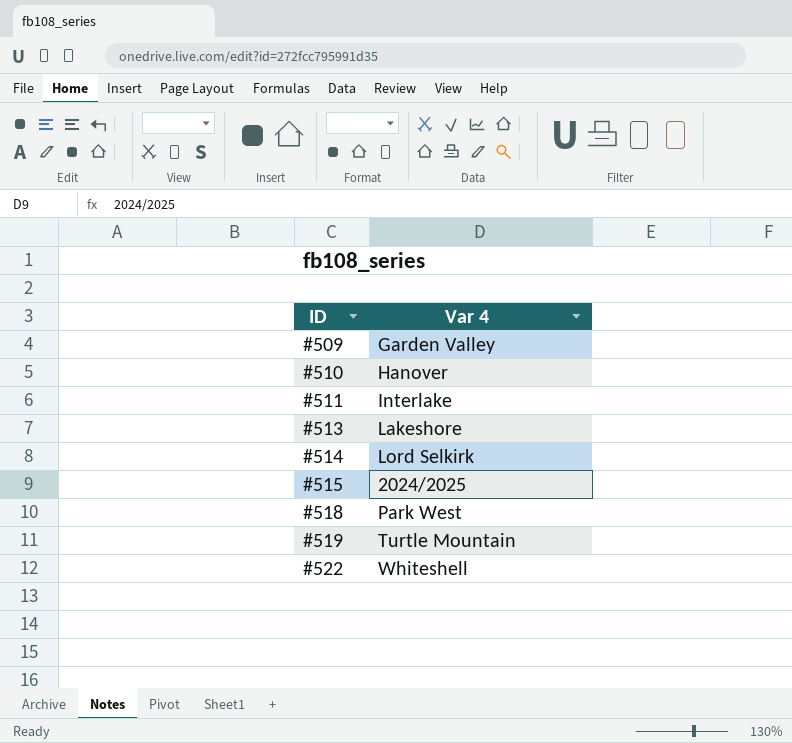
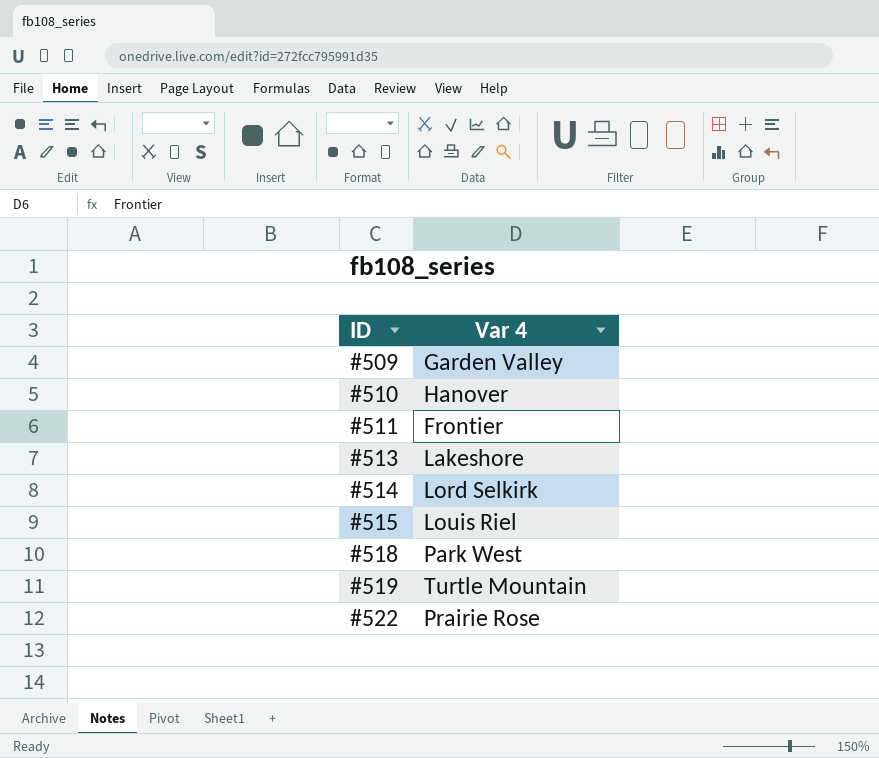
#511 | Var 4: Interlake -> Frontier
#515 | Var 4: 2024/2025 -> Louis Riel
#522 | Var 4: Whiteshell -> Prairie Rose

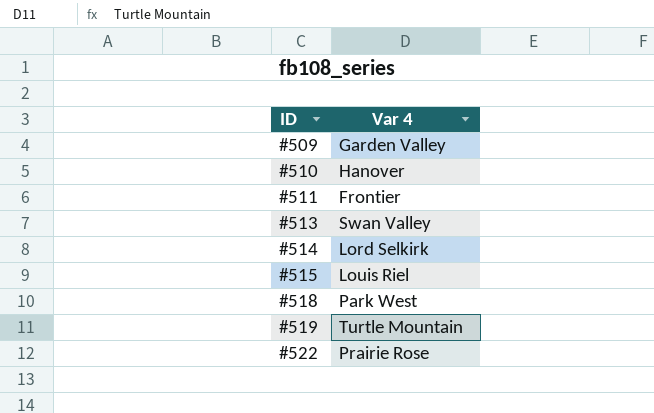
#513 | Var 4: Lakeshore -> Swan Valley

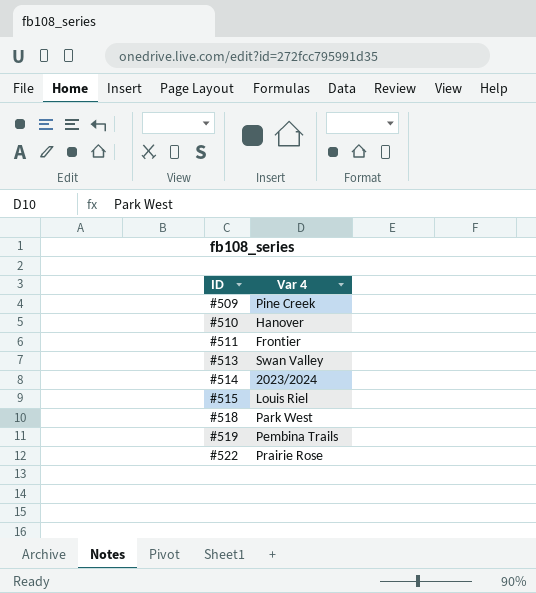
#509 | Var 4: Garden Valley -> Pine Creek
#514 | Var 4: Lord Selkirk -> 2023/2024
#519 | Var 4: Turtle Mountain -> Pembina Trails

